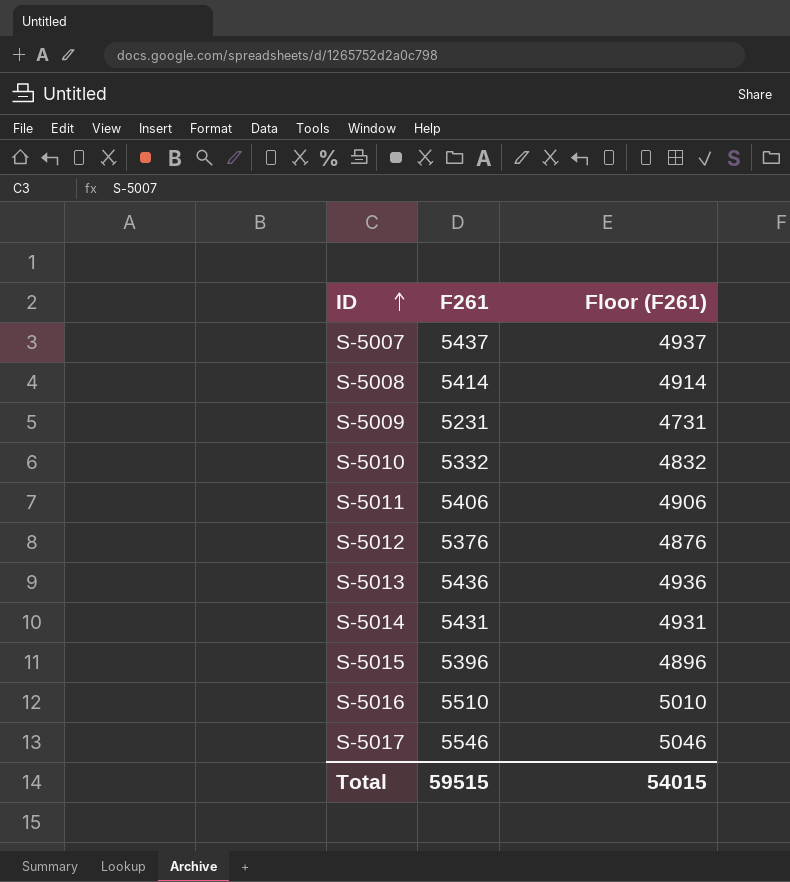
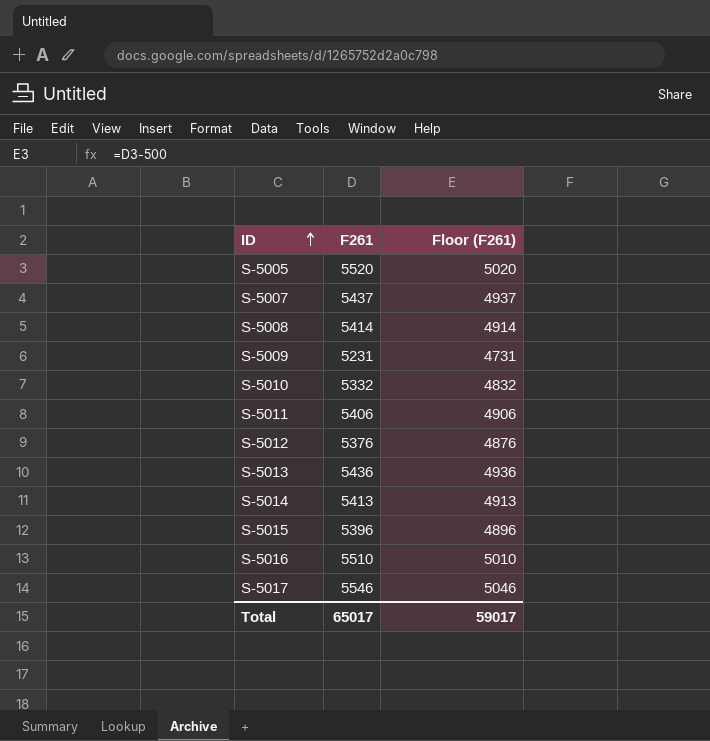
row S-5005: none -> 5520 | 5020
S-5014 | F261: 5431 -> 5413
S-5014 | Floor (F261): 4931 -> 4913
Total | F261: 59515 -> 65017
Total | Floor (F261): 54015 -> 59017

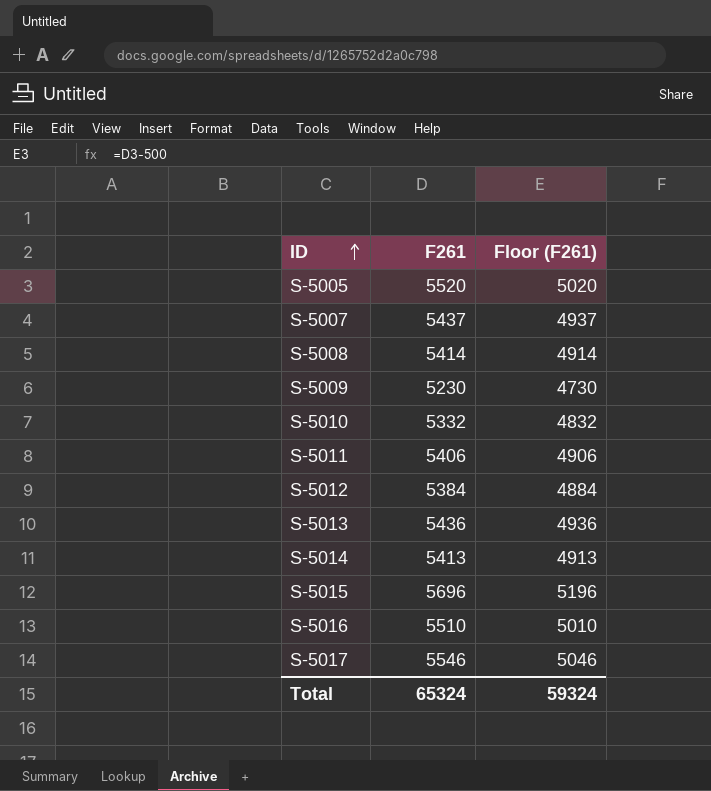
S-5009 | F261: 5231 -> 5230
S-5009 | Floor (F261): 4731 -> 4730
S-5012 | F261: 5376 -> 5384
S-5012 | Floor (F261): 4876 -> 4884
S-5015 | F261: 5396 -> 5696
S-5015 | Floor (F261): 4896 -> 5196
Total | F261: 65017 -> 65324
Total | Floor (F261): 59017 -> 59324

